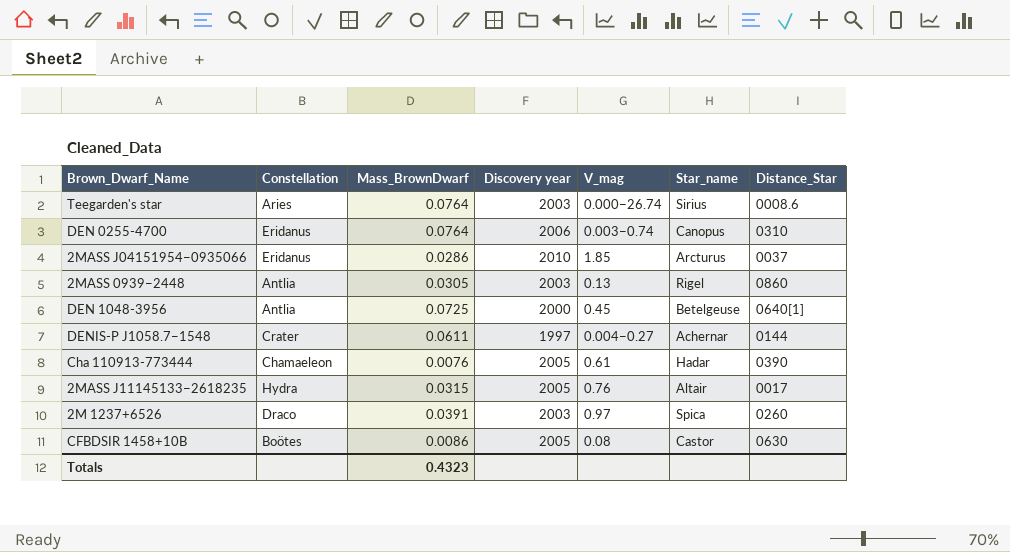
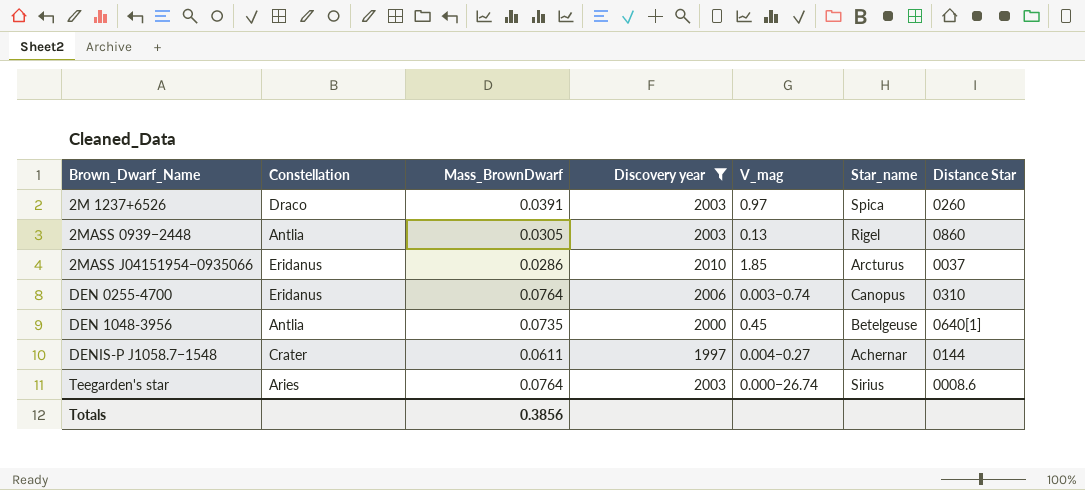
filter: none -> Discovery year != 2005
row order: none -> Brown_Dwarf_Name ascending
column name: Distance_Star -> Distance Star
DEN 1048-3956 | Mass_BrownDwarf: 0.0725 -> 0.0735
Totals | Mass_BrownDwarf: 0.4323 -> 0.3856

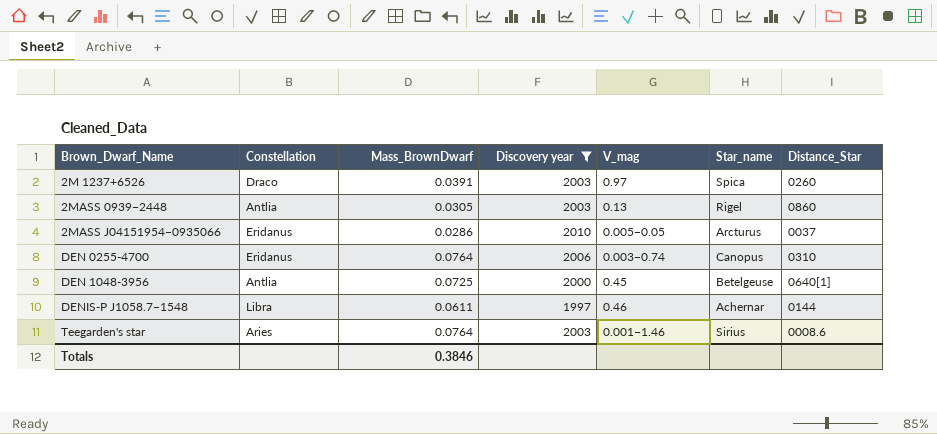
column name: Distance Star -> Distance_Star
2MASS J04151954−0935066 | V_mag: 1.85 -> 0.005−0.05
DEN 1048-3956 | Mass_BrownDwarf: 0.0735 -> 0.0725
DENIS-P J1058.7−1548 | Constellation: Crater -> Libra
DENIS-P J1058.7−1548 | V_mag: 0.004−0.27 -> 0.46
Teegarden's star | V_mag: 0.000−26.74 -> 0.001−1.46
Totals | Mass_BrownDwarf: 0.3856 -> 0.3846

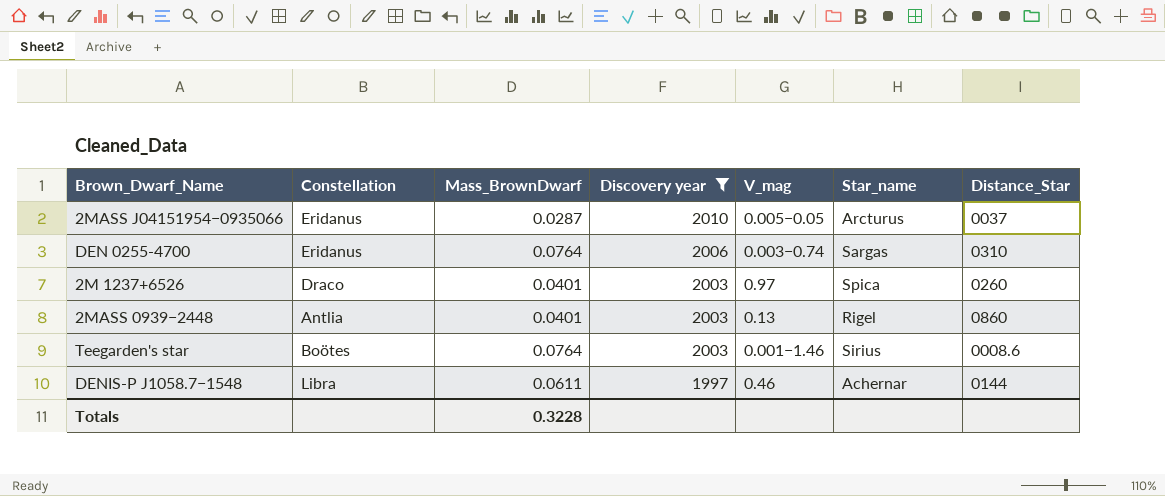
row order: Brown_Dwarf_Name ascending -> Discovery year descending
row DEN 1048-3956: Antlia | 0.0725 | 2000 | 0.45 | Betelgeuse | 0640[1] -> none
2MASS J04151954−0935066 | Mass_BrownDwarf: 0.0286 -> 0.0287
DEN 0255-4700 | Star_name: Canopus -> Sargas
2M 1237+6526 | Mass_BrownDwarf: 0.0391 -> 0.0401
2MASS 0939−2448 | Mass_BrownDwarf: 0.0305 -> 0.0401
Teegarden's star | Constellation: Aries -> Boötes
Totals | Mass_BrownDwarf: 0.3846 -> 0.3228

